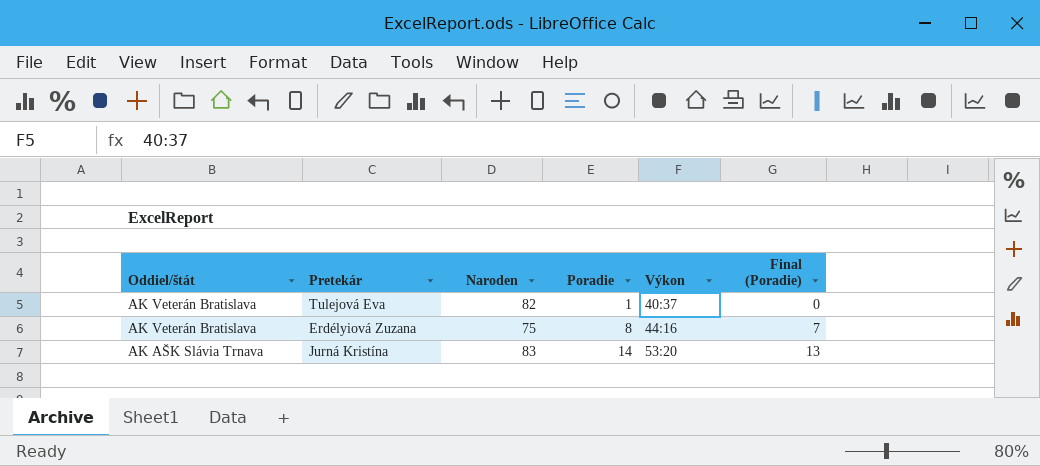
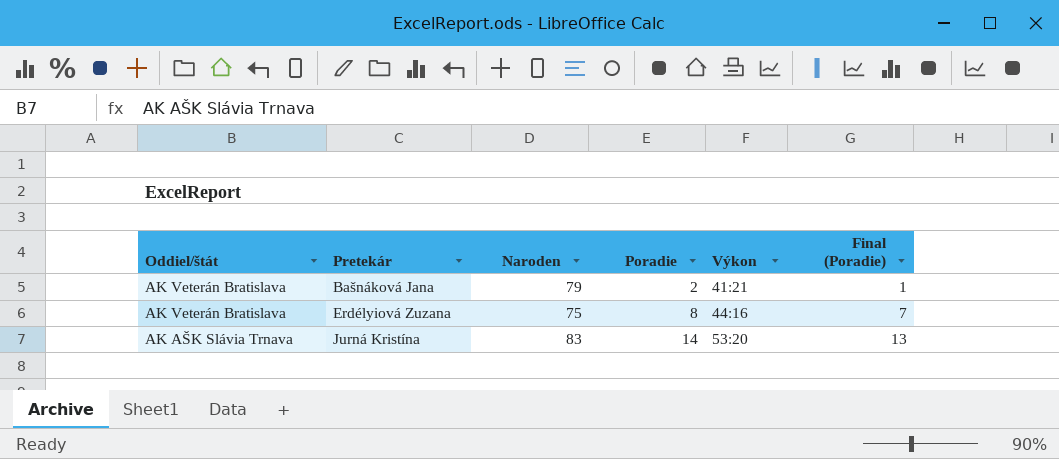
row Tulejová Eva: AK Veterán Bratislava | 82 | 1 | 40:37 | 0 -> none
row Bašnáková Jana: none -> AK Veterán Bratislava | 79 | 2 | 41:21 | 1

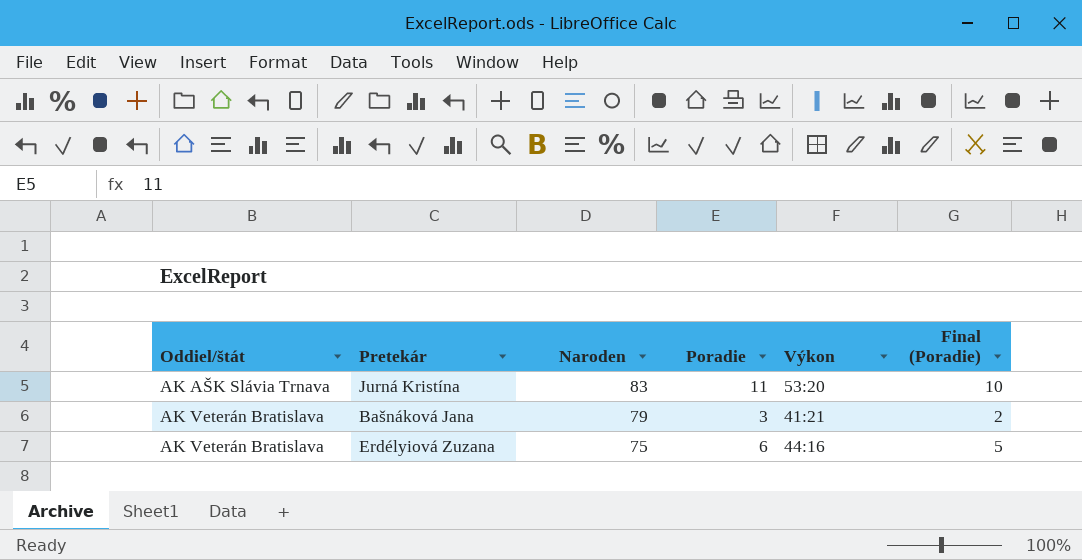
row order: Oddiel/štát descending -> Oddiel/štát ascending
Jurná Kristína | Poradie: 14 -> 11
Jurná Kristína | Final (Poradie): 13 -> 10
Bašnáková Jana | Poradie: 2 -> 3
Bašnáková Jana | Final (Poradie): 1 -> 2
Erdélyiová Zuzana | Poradie: 8 -> 6
Erdélyiová Zuzana | Final (Poradie): 7 -> 5

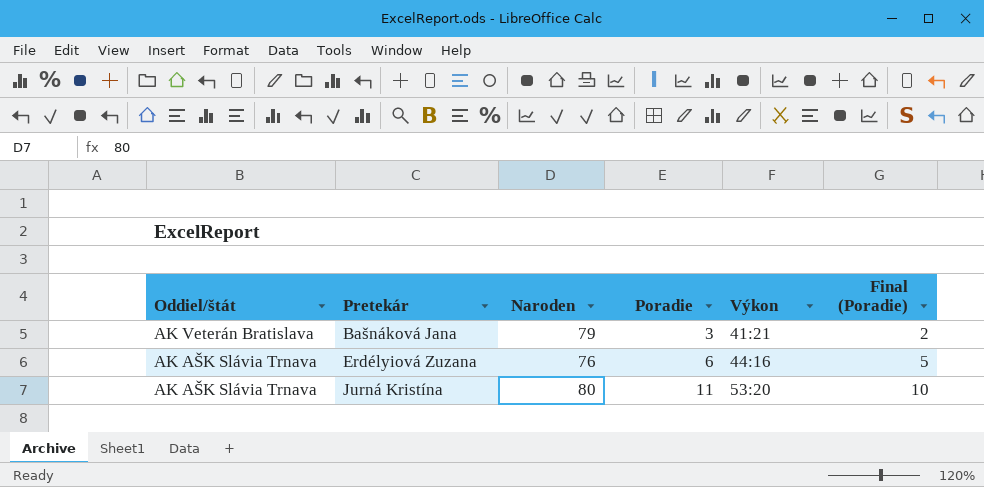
row order: Oddiel/štát ascending -> Oddiel/štát descending
Erdélyiová Zuzana | Oddiel/štát: AK Veterán Bratislava -> AK AŠK Slávia Trnava
Erdélyiová Zuzana | Naroden: 75 -> 76
Jurná Kristína | Naroden: 83 -> 80

